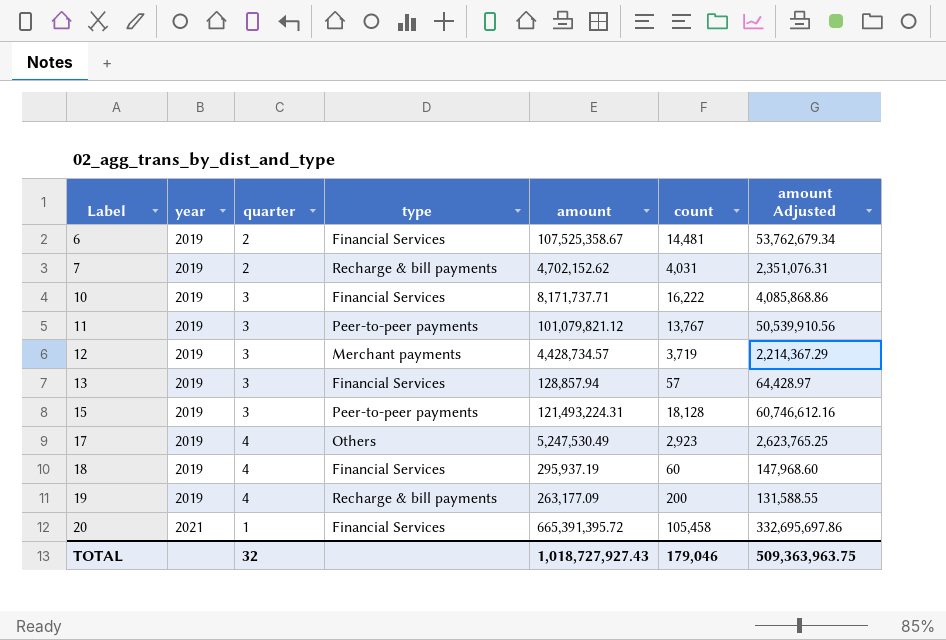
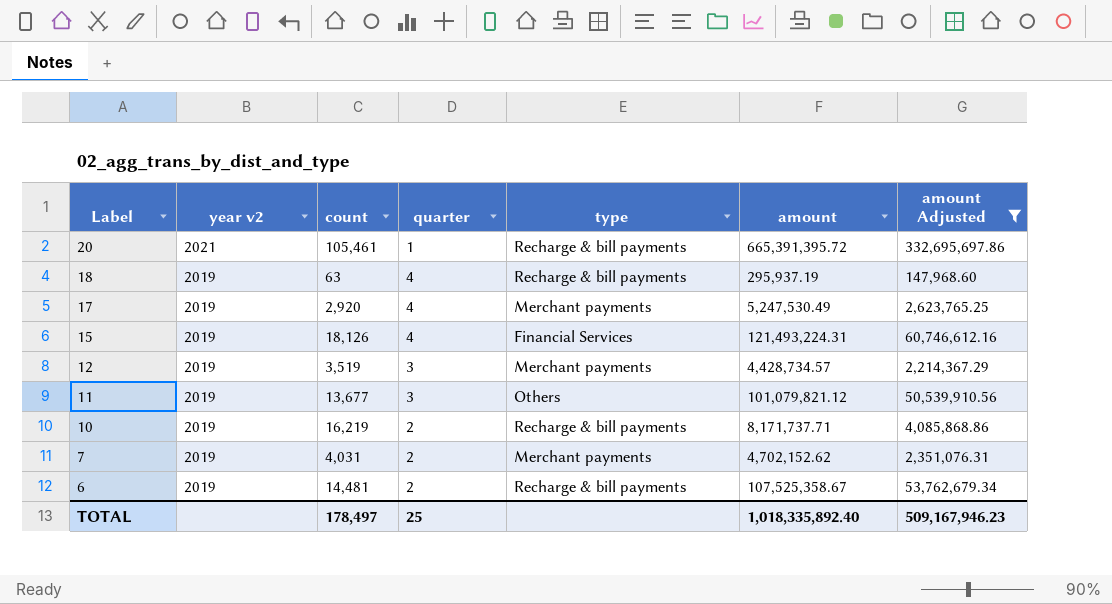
filter: none -> amount Adjusted >= 147,968.60
row order: Label ascending -> Label descending
column name: year -> year v2
column count | position: 6 -> 3
20 | count: 105,458 -> 105,461
20 | type: Financial Services -> Recharge & bill payments
18 | count: 60 -> 63
18 | type: Financial Services -> Recharge & bill payments
17 | count: 2,923 -> 2,920
17 | type: Others -> Merchant payments
15 | count: 18,128 -> 18,126
15 | quarter: 3 -> 4
15 | type: Peer-to-peer payments -> Financial Services
12 | count: 3,719 -> 3,519
11 | count: 13,767 -> 13,677
11 | type: Peer-to-peer payments -> Others
10 | count: 16,222 -> 16,219
10 | quarter: 3 -> 2
10 | type: Financial Services -> Recharge & bill payments
7 | type: Recharge & bill payments -> Merchant payments
6 | type: Financial Services -> Recharge & bill payments
TOTAL | count: 179,046 -> 178,497
TOTAL | quarter: 32 -> 25
TOTAL | amount: 1,018,727,927.43 -> 1,018,335,892.40
TOTAL | amount Adjusted: 509,363,963.75 -> 509,167,946.23

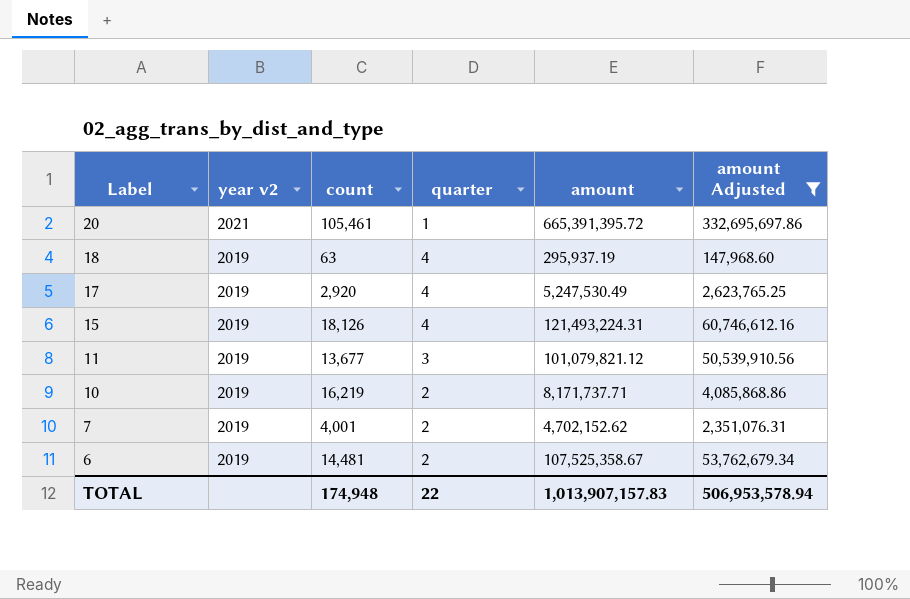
column type | position: 5 -> none
row 12: 2019 | 3,519 | 3 | Merchant payments | 4,428,734.57 | 2,214,367.29 -> none
7 | count: 4,031 -> 4,001
TOTAL | count: 178,497 -> 174,948
TOTAL | quarter: 25 -> 22
TOTAL | amount: 1,018,335,892.40 -> 1,013,907,157.83
TOTAL | amount Adjusted: 509,167,946.23 -> 506,953,578.94

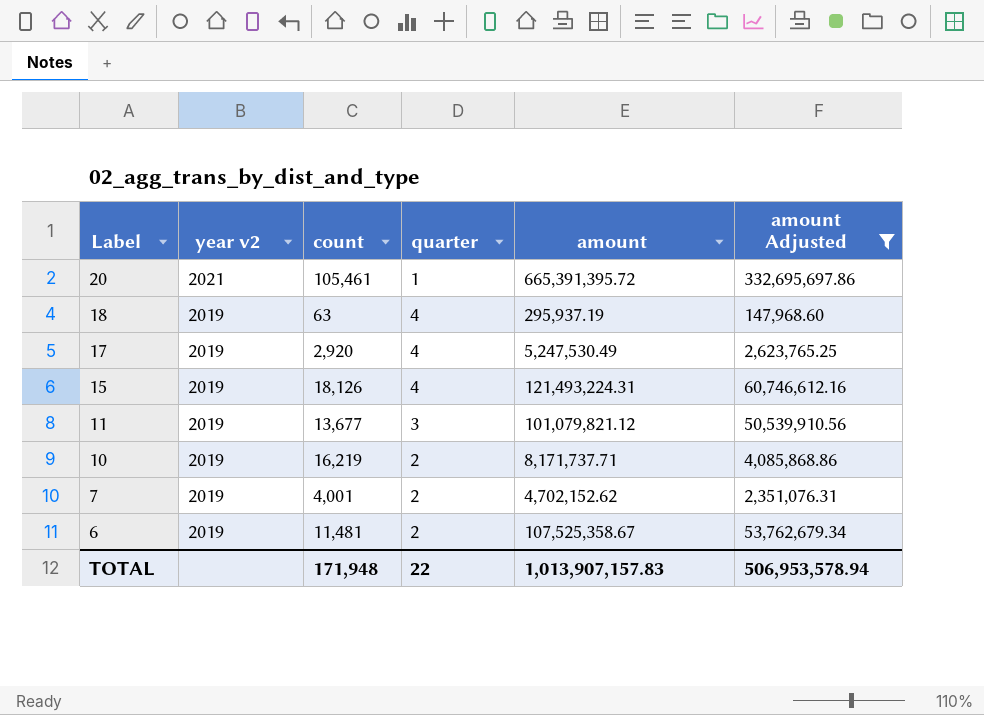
6 | count: 14,481 -> 11,481
TOTAL | count: 174,948 -> 171,948

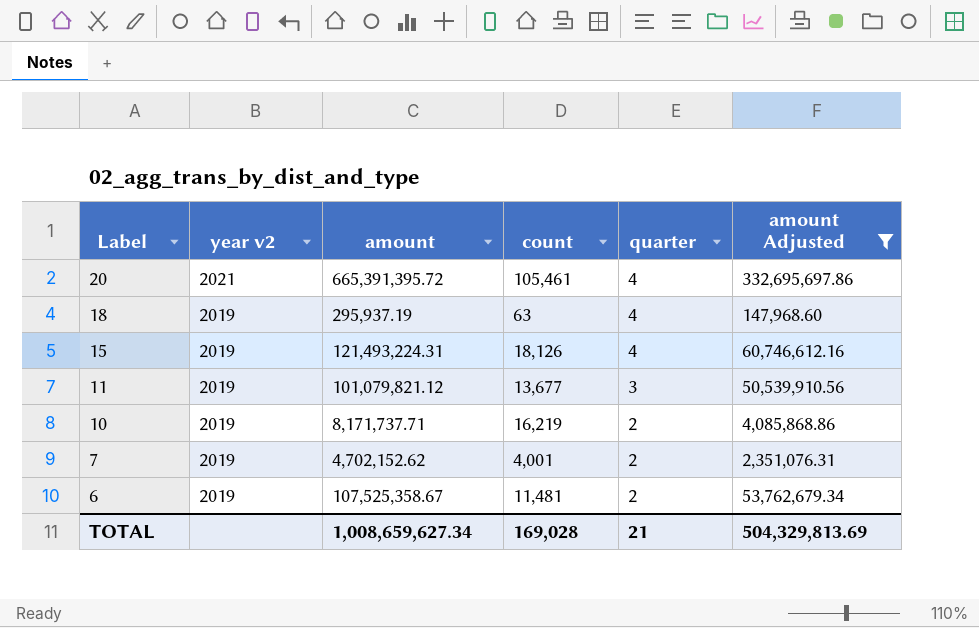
column amount | position: 5 -> 3
row 17: 2019 | 2,920 | 4 | 5,247,530.49 | 2,623,765.25 -> none
20 | quarter: 1 -> 4
TOTAL | amount: 1,013,907,157.83 -> 1,008,659,627.34
TOTAL | count: 171,948 -> 169,028
TOTAL | quarter: 22 -> 21
TOTAL | amount Adjusted: 506,953,578.94 -> 504,329,813.69

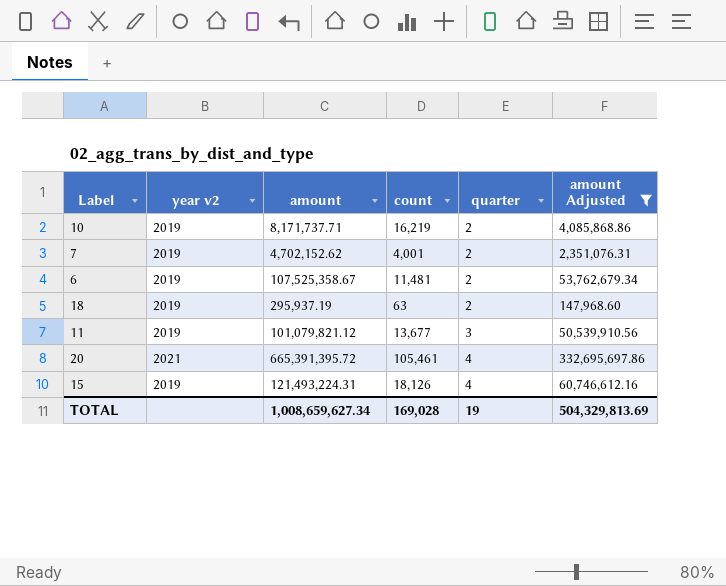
row order: Label descending -> quarter ascending
18 | quarter: 4 -> 2
TOTAL | quarter: 21 -> 19

